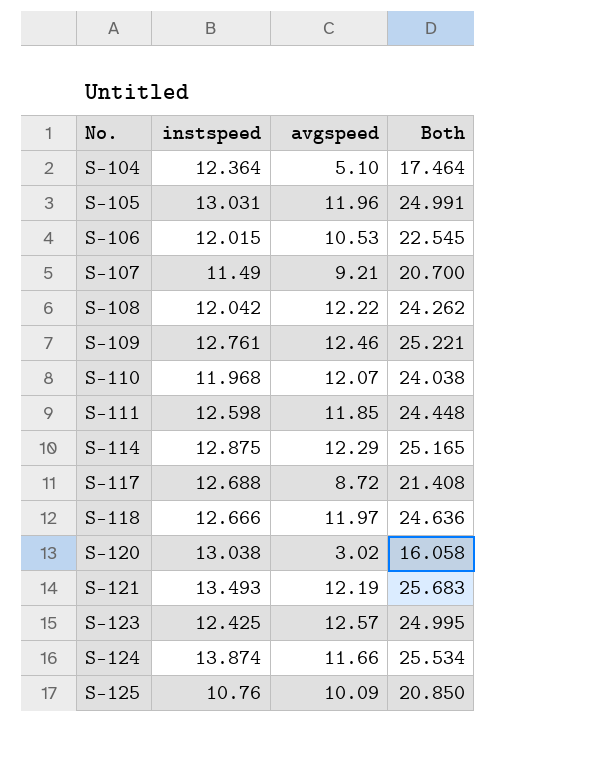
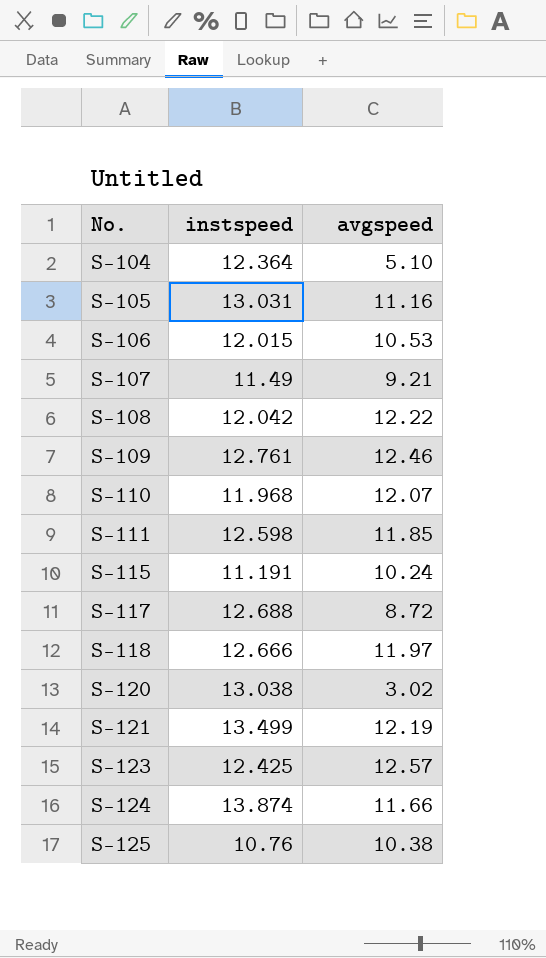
column Both | formula: [instspeed] + [avgspeed] -> none
row S-114: 12.875 | 12.29 | 25.165 -> none
S-105 | avgspeed: 11.96 -> 11.16
row S-115: none -> 11.191 | 10.24
S-121 | instspeed: 13.493 -> 13.499
S-125 | avgspeed: 10.09 -> 10.38

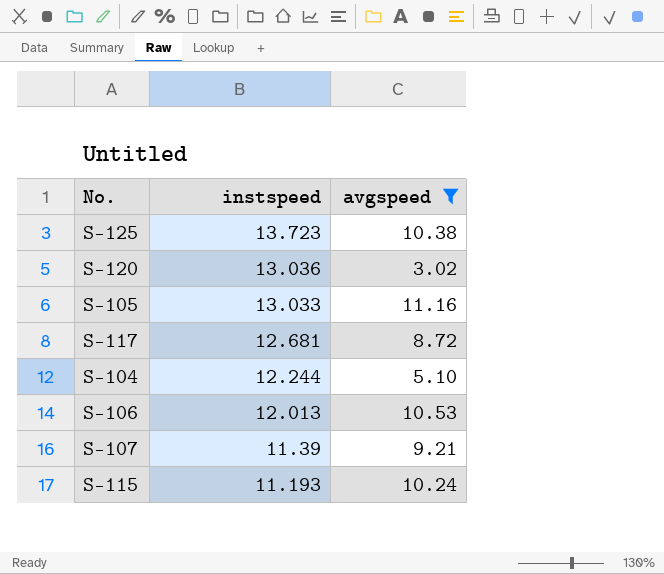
filter: none -> avgspeed <= 11.16
row order: No. ascending -> instspeed descending
S-125 | instspeed: 10.76 -> 13.723
S-120 | instspeed: 13.038 -> 13.036
S-105 | instspeed: 13.031 -> 13.033
S-117 | instspeed: 12.688 -> 12.681
S-104 | instspeed: 12.364 -> 12.244
S-106 | instspeed: 12.015 -> 12.013
S-107 | instspeed: 11.49 -> 11.39
S-115 | instspeed: 11.191 -> 11.193

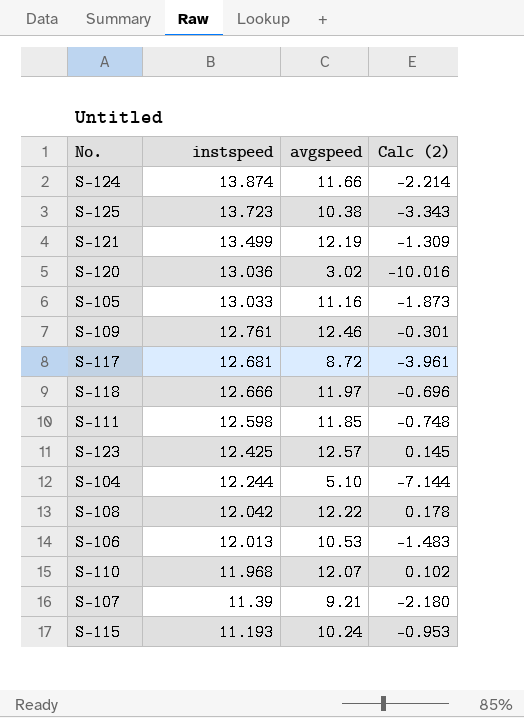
filter: avgspeed <= 11.16 -> none
column Calc (2) | formula: none -> [avgspeed] - [instspeed]

